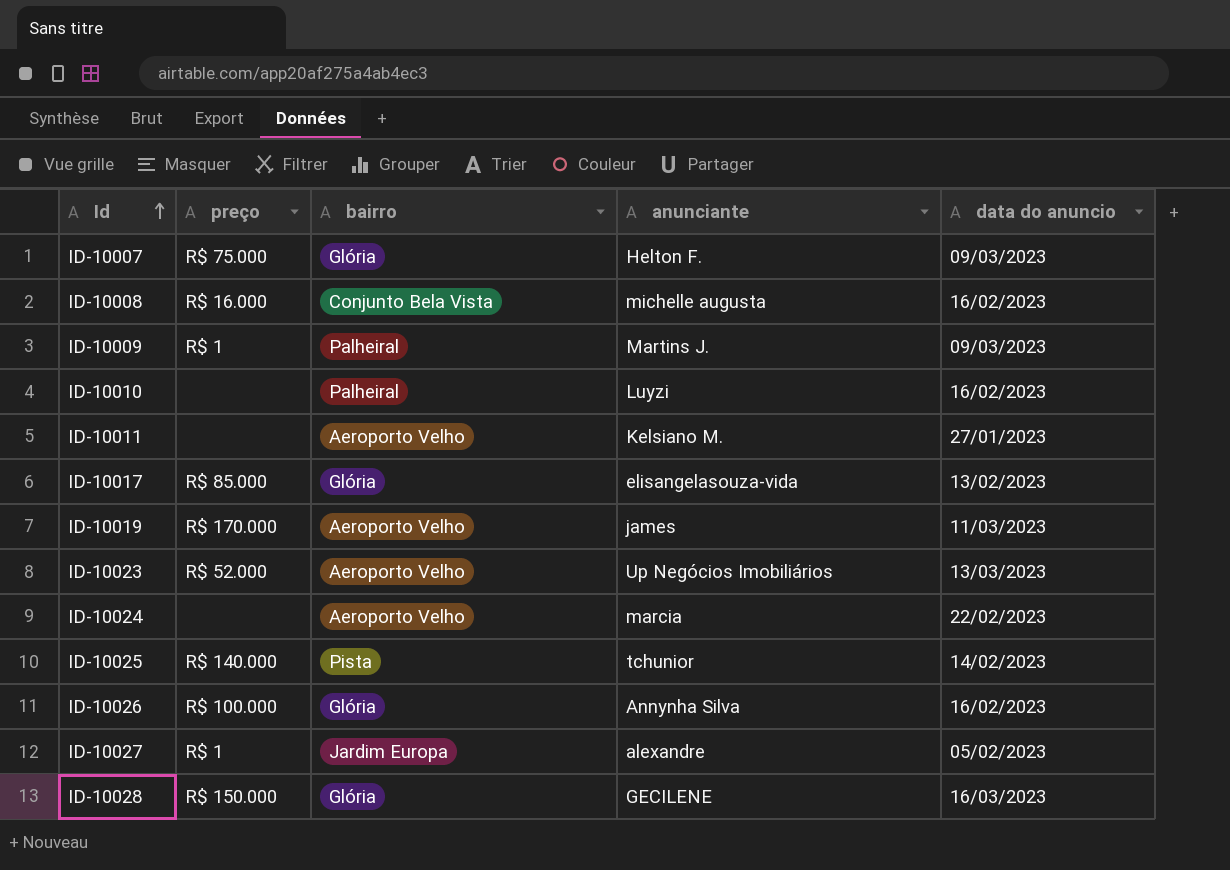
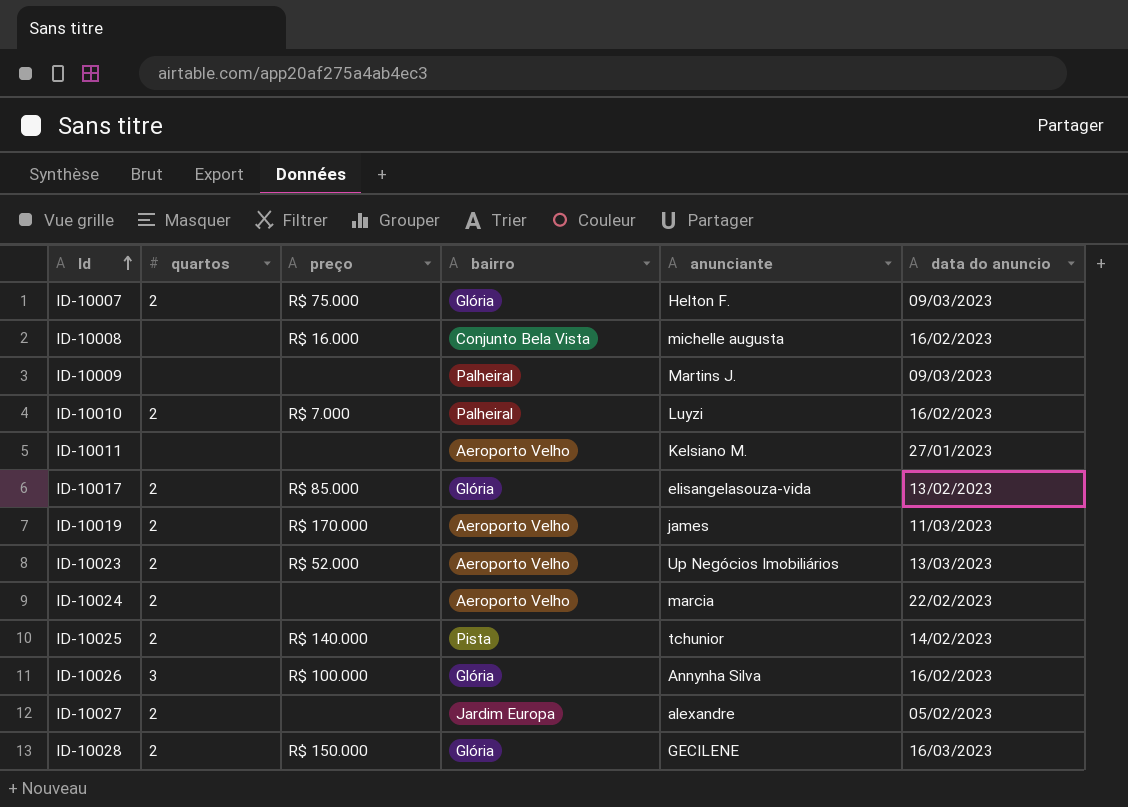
column quartos | position: none -> 2
ID-10009 | preço: R$ 1 -> none
ID-10010 | preço: none -> R$ 7.000
ID-10027 | preço: R$ 1 -> none

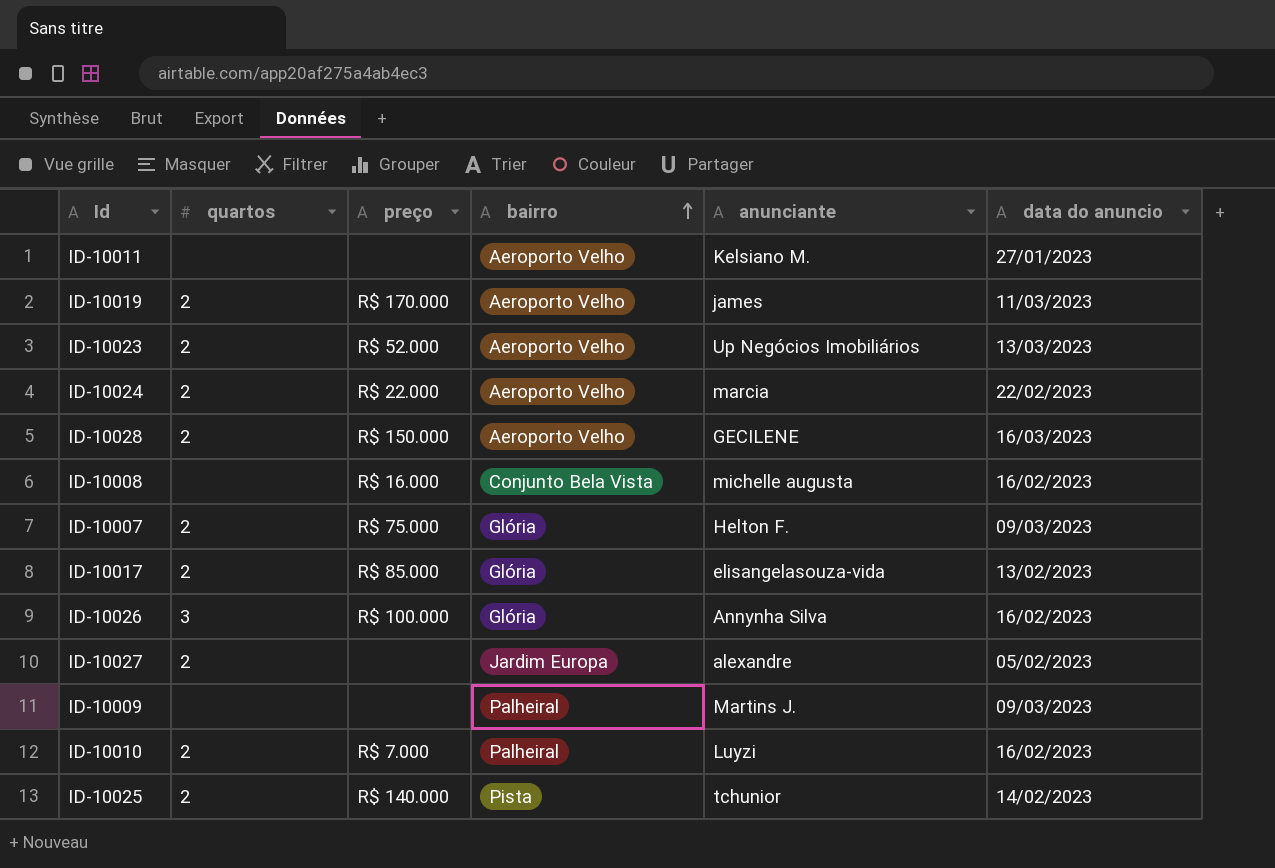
row order: Id ascending -> bairro ascending
ID-10024 | preço: none -> R$ 22.000
ID-10028 | bairro: Glória -> Aeroporto Velho

